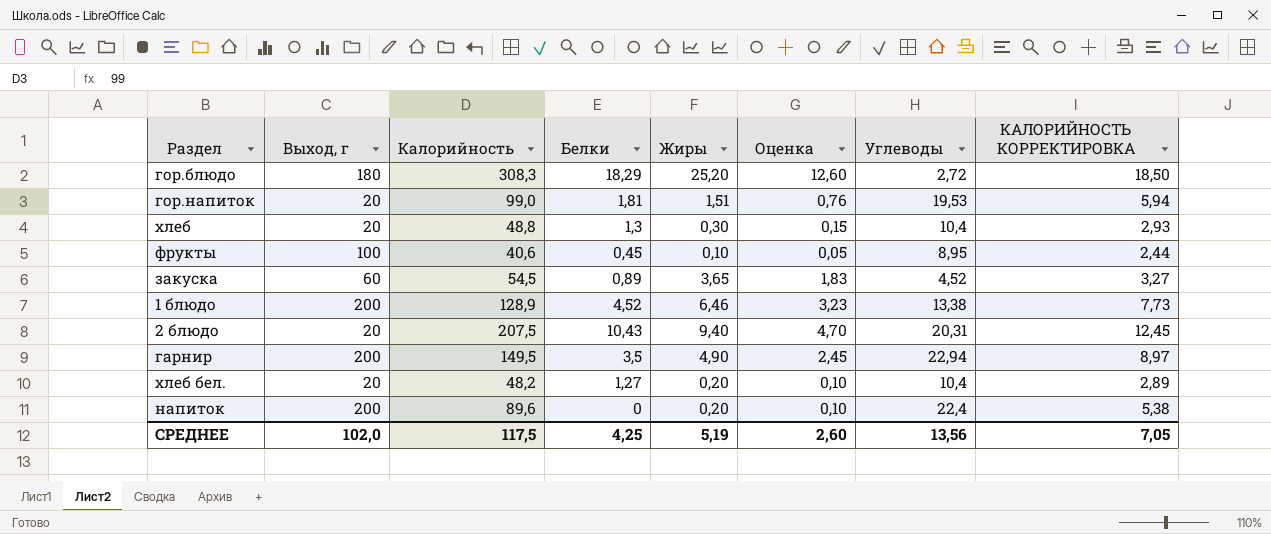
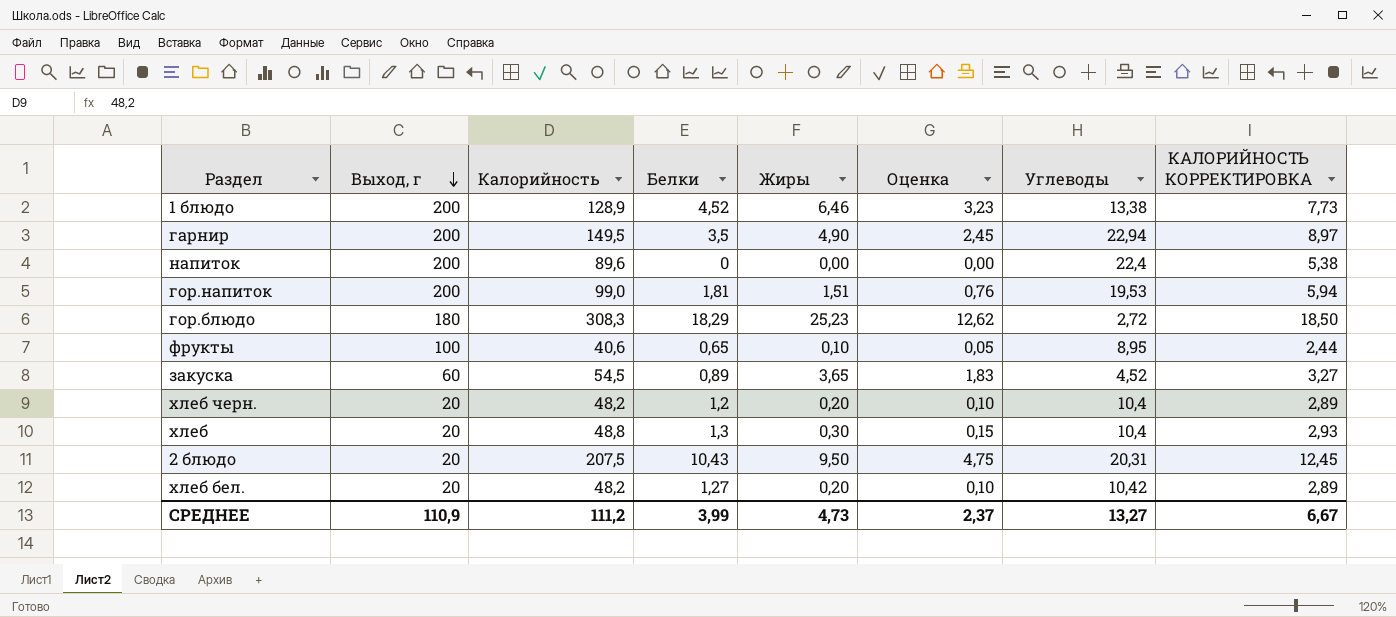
row order: none -> Выход, г descending
напиток | Жиры: 0,20 -> 0,00
напиток | Оценка: 0,10 -> 0,00
гор.напиток | Выход, г: 20 -> 200
гор.блюдо | Жиры: 25,20 -> 25,23
гор.блюдо | Оценка: 12,60 -> 12,62
фрукты | Белки: 0,45 -> 0,65
row хлеб черн.: none -> 20 | 48,2 | 1,2 | 0,20 | 0,10 | 10,4 | 2,89
2 блюдо | Жиры: 9,40 -> 9,50
2 блюдо | Оценка: 4,70 -> 4,75
хлеб бел. | Углеводы: 10,4 -> 10,42
СРЕДНЕЕ | Выход, г: 102,0 -> 110,9
СРЕДНЕЕ | Калорийность: 117,5 -> 111,2
СРЕДНЕЕ | Белки: 4,25 -> 3,99
СРЕДНЕЕ | Жиры: 5,19 -> 4,73
СРЕДНЕЕ | Оценка: 2,60 -> 2,37
СРЕДНЕЕ | Углеводы: 13,56 -> 13,27
СРЕДНЕЕ | КАЛОРИЙНОСТЬ КОРРЕКТИРОВКА: 7,05 -> 6,67

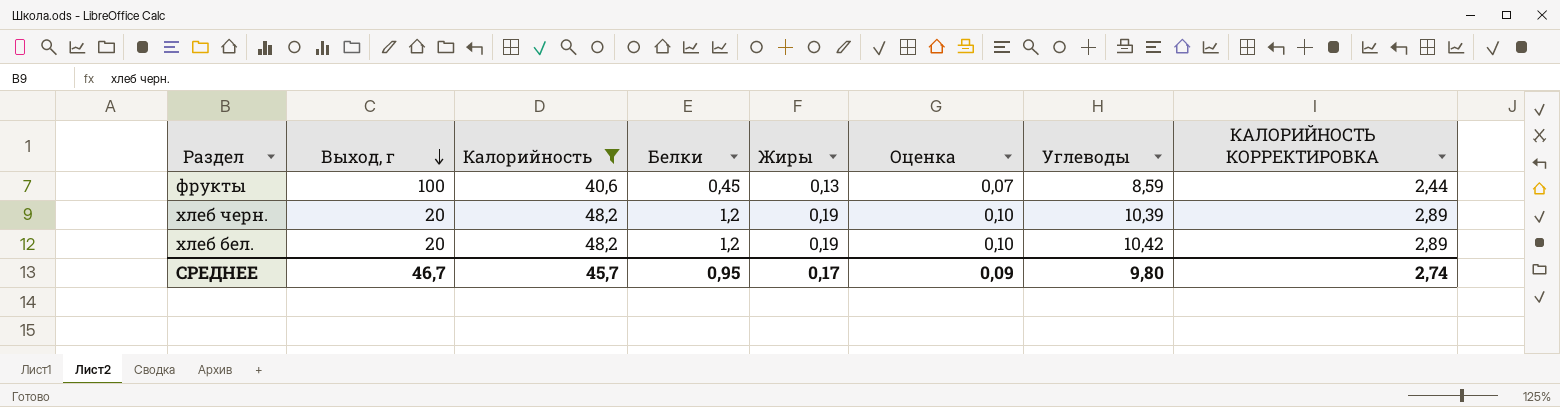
filter: none -> Калорийность <= 48,2
фрукты | Белки: 0,65 -> 0,45
фрукты | Жиры: 0,10 -> 0,13
фрукты | Оценка: 0,05 -> 0,07
фрукты | Углеводы: 8,95 -> 8,59
хлеб черн. | Жиры: 0,20 -> 0,19
хлеб черн. | Углеводы: 10,4 -> 10,39
хлеб бел. | Белки: 1,27 -> 1,2
хлеб бел. | Жиры: 0,20 -> 0,19
СРЕДНЕЕ | Выход, г: 110,9 -> 46,7
СРЕДНЕЕ | Калорийность: 111,2 -> 45,7
СРЕДНЕЕ | Белки: 3,99 -> 0,95
СРЕДНЕЕ | Жиры: 4,73 -> 0,17
СРЕДНЕЕ | Оценка: 2,37 -> 0,09
СРЕДНЕЕ | Углеводы: 13,27 -> 9,80
СРЕДНЕЕ | КАЛОРИЙНОСТЬ КОРРЕКТИРОВКА: 6,67 -> 2,74

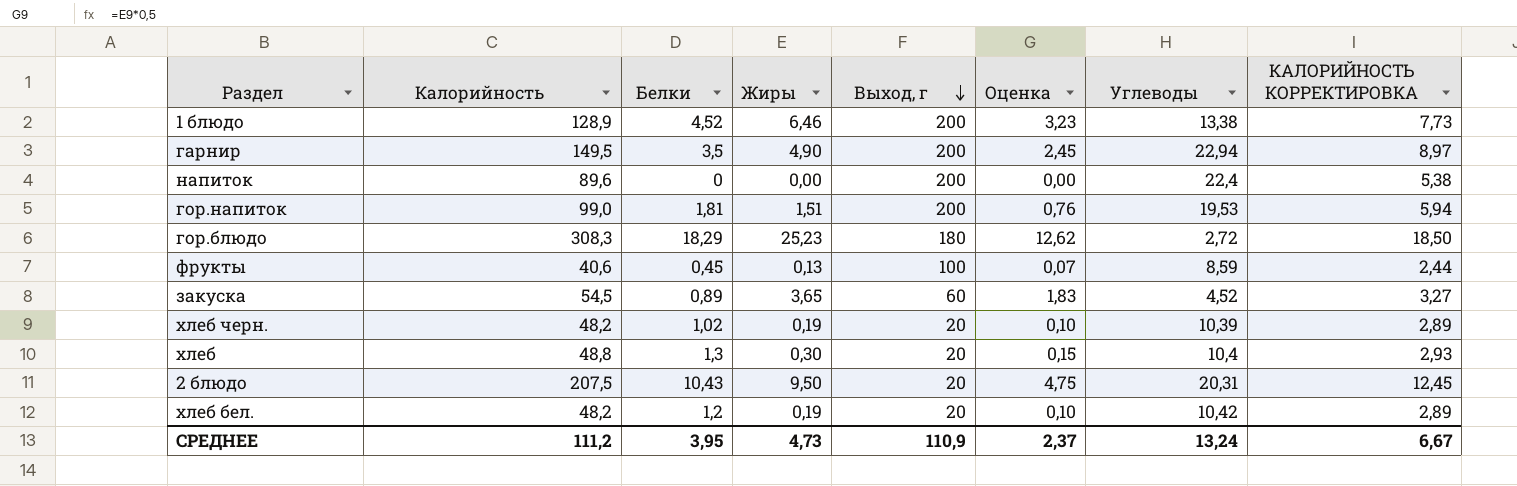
filter: Калорийность <= 48,2 -> none
column Выход, г | position: 2 -> 5
хлеб черн. | Белки: 1,2 -> 1,02
СРЕДНЕЕ | Калорийность: 45,7 -> 111,2
СРЕДНЕЕ | Белки: 0,95 -> 3,95
СРЕДНЕЕ | Жиры: 0,17 -> 4,73
СРЕДНЕЕ | Выход, г: 46,7 -> 110,9
СРЕДНЕЕ | Оценка: 0,09 -> 2,37
СРЕДНЕЕ | Углеводы: 9,80 -> 13,24
СРЕДНЕЕ | КАЛОРИЙНОСТЬ КОРРЕКТИРОВКА: 2,74 -> 6,67

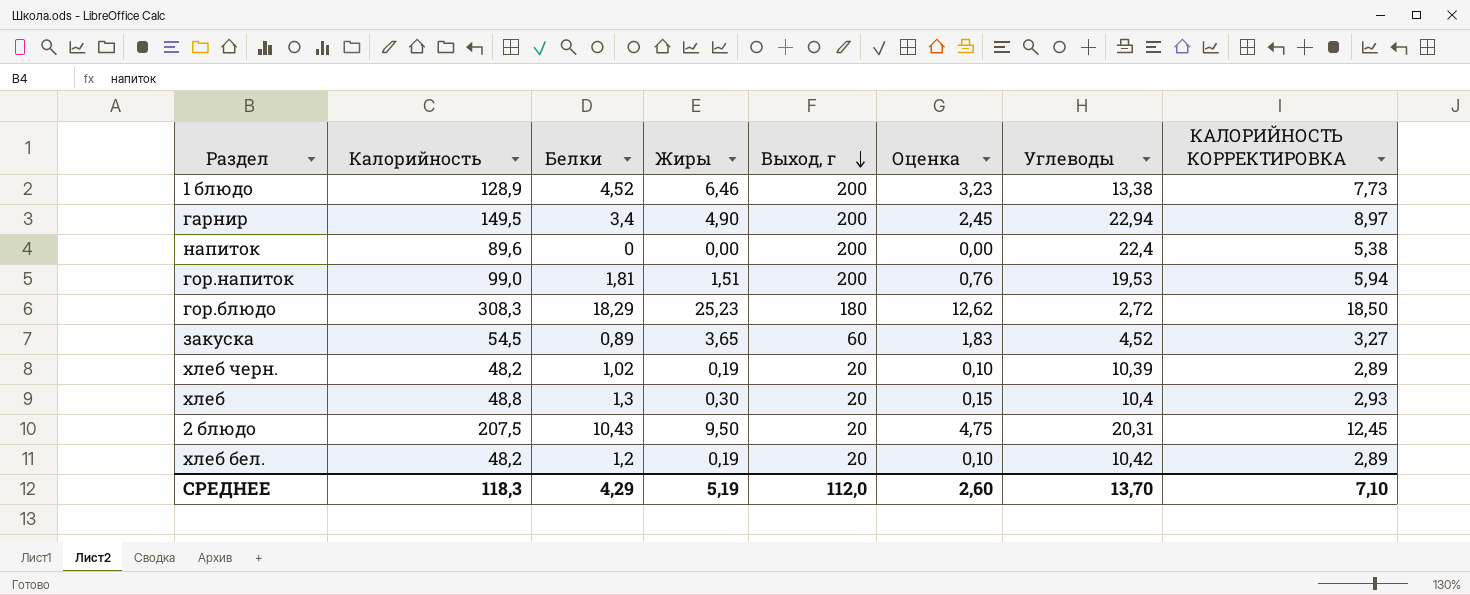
row фрукты: 40,6 | 0,45 | 0,13 | 100 | 0,07 | 8,59 | 2,44 -> none
гарнир | Белки: 3,5 -> 3,4
СРЕДНЕЕ | Калорийность: 111,2 -> 118,3
СРЕДНЕЕ | Белки: 3,95 -> 4,29
СРЕДНЕЕ | Жиры: 4,73 -> 5,19
СРЕДНЕЕ | Выход, г: 110,9 -> 112,0
СРЕДНЕЕ | Оценка: 2,37 -> 2,60
СРЕДНЕЕ | Углеводы: 13,24 -> 13,70
СРЕДНЕЕ | КАЛОРИЙНОСТЬ КОРРЕКТИРОВКА: 6,67 -> 7,10

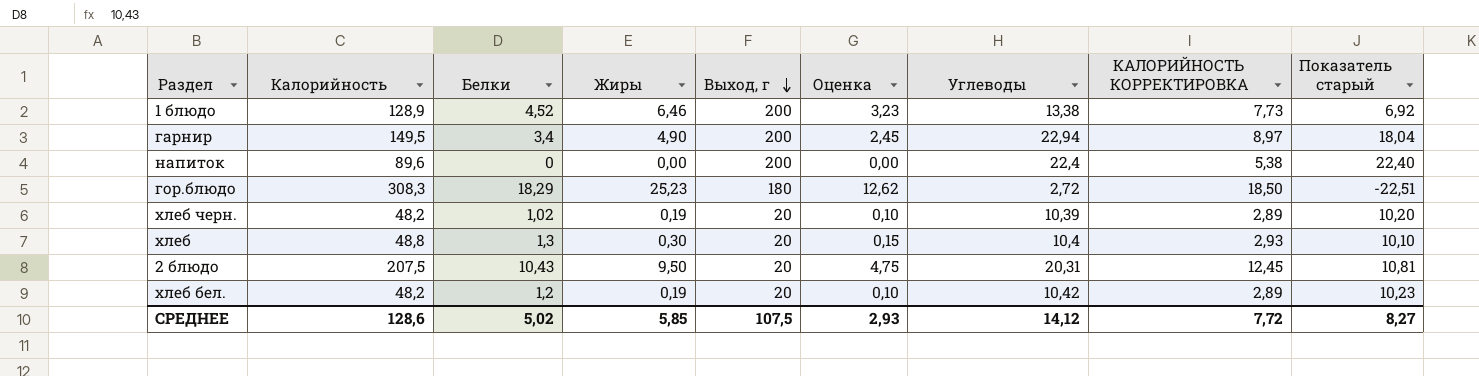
column Показатель старый | formula: none -> [Углеводы] - [Жиры]
row гор.напиток: 99,0 | 1,81 | 1,51 | 200 | 0,76 | 19,53 | 5,94 -> none
row закуска: 54,5 | 0,89 | 3,65 | 60 | 1,83 | 4,52 | 3,27 -> none
СРЕДНЕЕ | Калорийность: 118,3 -> 128,6
СРЕДНЕЕ | Белки: 4,29 -> 5,02
СРЕДНЕЕ | Жиры: 5,19 -> 5,85
СРЕДНЕЕ | Выход, г: 112,0 -> 107,5
СРЕДНЕЕ | Оценка: 2,60 -> 2,93
СРЕДНЕЕ | Углеводы: 13,70 -> 14,12
СРЕДНЕЕ | КАЛОРИЙНОСТЬ КОРРЕКТИРОВКА: 7,10 -> 7,72

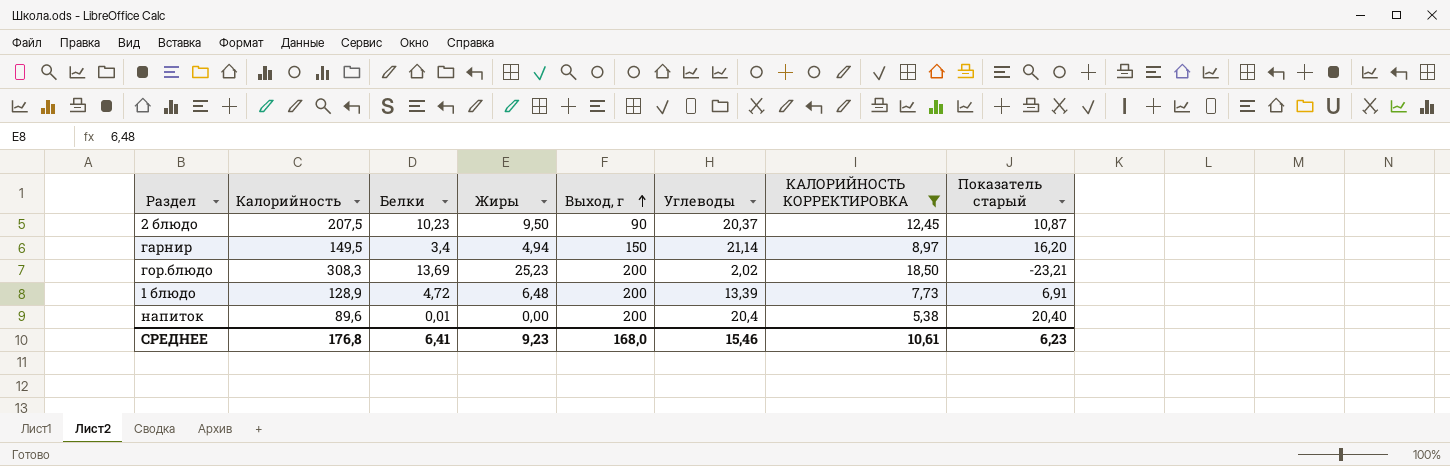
filter: none -> КАЛОРИЙНОСТЬ КОРРЕКТИРОВКА >= 5,38
row order: Выход, г descending -> Выход, г ascending
column Оценка | formula: [Жиры] * 0,5 -> none
2 блюдо | Белки: 10,43 -> 10,23
2 блюдо | Выход, г: 20 -> 90
2 блюдо | Углеводы: 20,31 -> 20,37
2 блюдо | Показатель старый: 10,81 -> 10,87
гарнир | Жиры: 4,90 -> 4,94
гарнир | Выход, г: 200 -> 150
гарнир | Углеводы: 22,94 -> 21,14
гарнир | Показатель старый: 18,04 -> 16,20
гор.блюдо | Белки: 18,29 -> 13,69
гор.блюдо | Выход, г: 180 -> 200
гор.блюдо | Углеводы: 2,72 -> 2,02
гор.блюдо | Показатель старый: -22,51 -> -23,21
1 блюдо | Белки: 4,52 -> 4,72
1 блюдо | Жиры: 6,46 -> 6,48
1 блюдо | Углеводы: 13,38 -> 13,39
1 блюдо | Показатель старый: 6,92 -> 6,91
напиток | Белки: 0 -> 0,01
напиток | Углеводы: 22,4 -> 20,4
напиток | Показатель старый: 22,40 -> 20,40
СРЕДНЕЕ | Калорийность: 128,6 -> 176,8
СРЕДНЕЕ | Белки: 5,02 -> 6,41
СРЕДНЕЕ | Жиры: 5,85 -> 9,23
СРЕДНЕЕ | Выход, г: 107,5 -> 168,0
СРЕДНЕЕ | Углеводы: 14,12 -> 15,46
СРЕДНЕЕ | КАЛОРИЙНОСТЬ КОРРЕКТИРОВКА: 7,72 -> 10,61
СРЕДНЕЕ | Показатель старый: 8,27 -> 6,23

